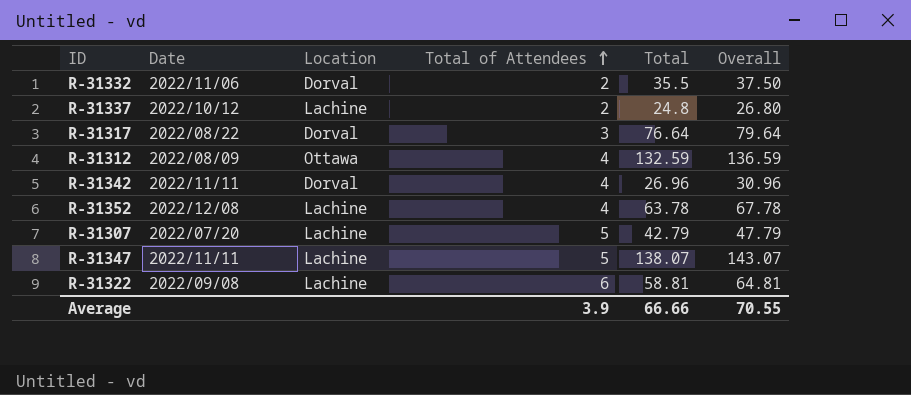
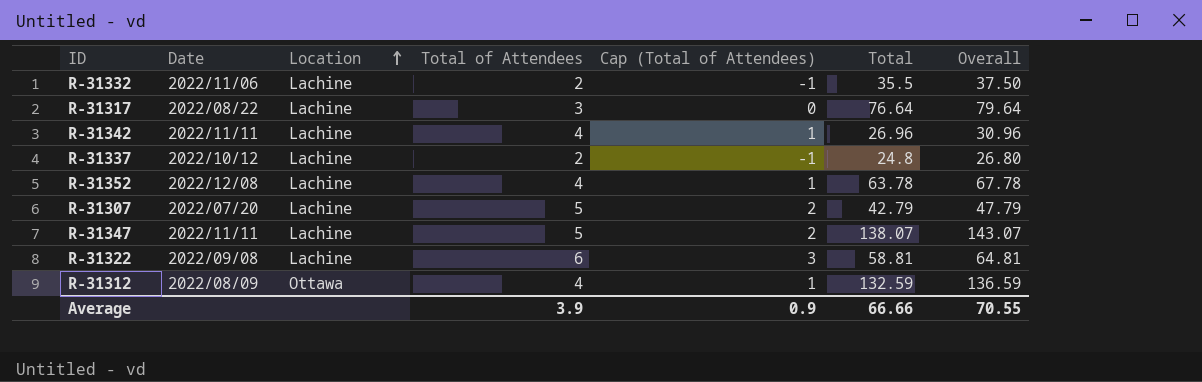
row order: Total of Attendees ascending -> Location ascending
column Cap (Total of Attendees) | formula: none -> [Total of Attendees] - 3
R-31332 | Location: Dorval -> Lachine
R-31317 | Location: Dorval -> Lachine
R-31342 | Location: Dorval -> Lachine

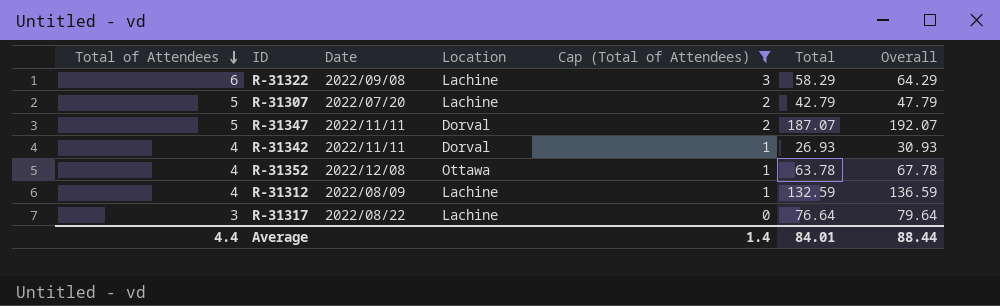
filter: none -> Cap (Total of Attendees) != -1
row order: Location ascending -> Total of Attendees descending
column Total of Attendees | position: 4 -> 1
R-31322 | Total: 58.81 -> 58.29
R-31322 | Overall: 64.81 -> 64.29
R-31347 | Location: Lachine -> Dorval
R-31347 | Total: 138.07 -> 187.07
R-31347 | Overall: 143.07 -> 192.07
R-31342 | Location: Lachine -> Dorval
R-31342 | Total: 26.96 -> 26.93
R-31342 | Overall: 30.96 -> 30.93
R-31352 | Location: Lachine -> Ottawa
R-31312 | Location: Ottawa -> Lachine
Average | Total of Attendees: 3.9 -> 4.4
Average | Cap (Total of Attendees): 0.9 -> 1.4
Average | Total: 66.66 -> 84.01
Average | Overall: 70.55 -> 88.44

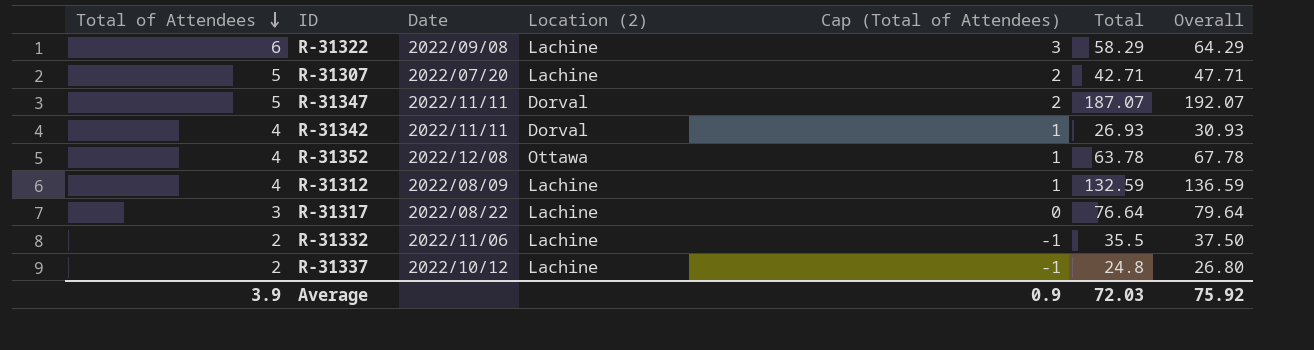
filter: Cap (Total of Attendees) != -1 -> none
column name: Location -> Location (2)
R-31307 | Total: 42.79 -> 42.71
R-31307 | Overall: 47.79 -> 47.71
Average | Total of Attendees: 4.4 -> 3.9
Average | Cap (Total of Attendees): 1.4 -> 0.9
Average | Total: 84.01 -> 72.03
Average | Overall: 88.44 -> 75.92

